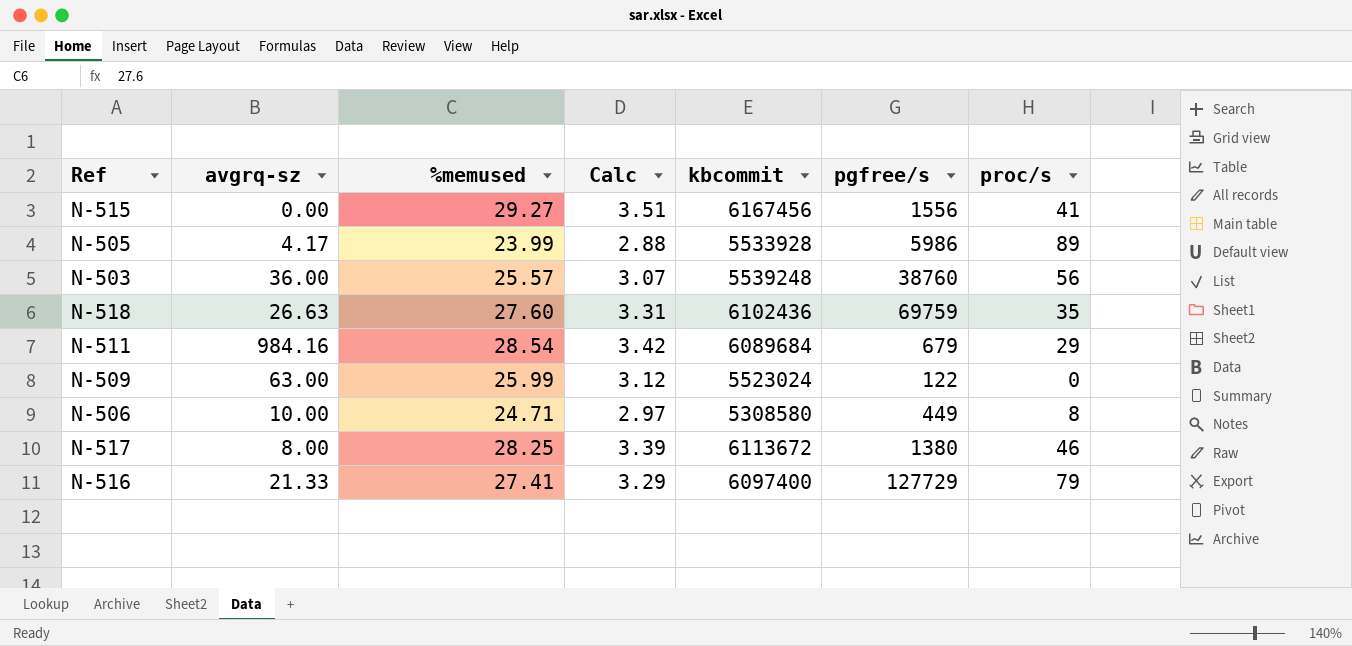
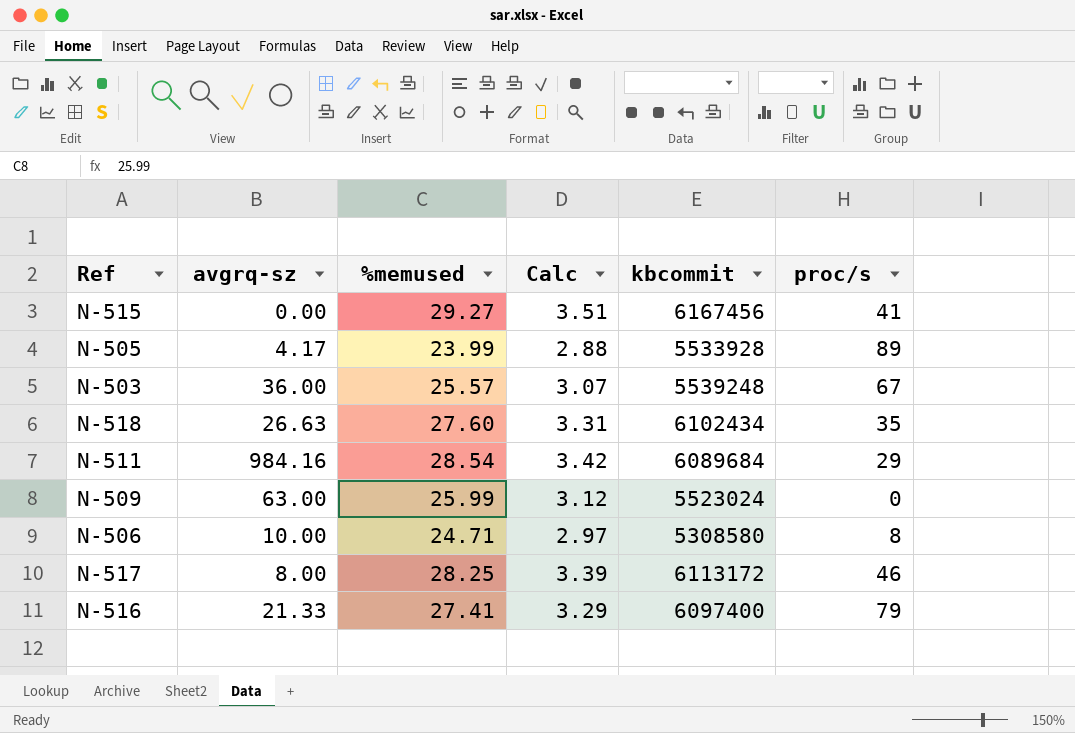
column pgfree/s | position: 6 -> none
N-503 | proc/s: 56 -> 67
N-518 | kbcommit: 6102436 -> 6102434
N-517 | kbcommit: 6113672 -> 6113172

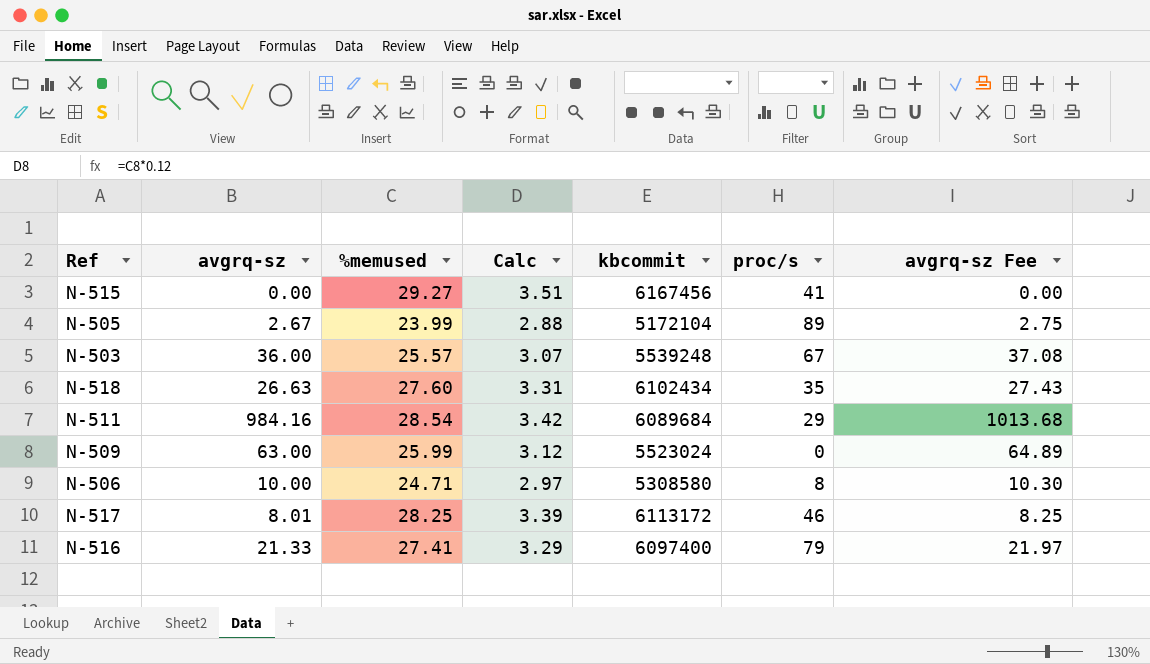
column avgrq-sz Fee | formula: none -> [avgrq-sz] * 1.03
N-505 | avgrq-sz: 4.17 -> 2.67
N-505 | kbcommit: 5533928 -> 5172104
N-517 | avgrq-sz: 8.00 -> 8.01

